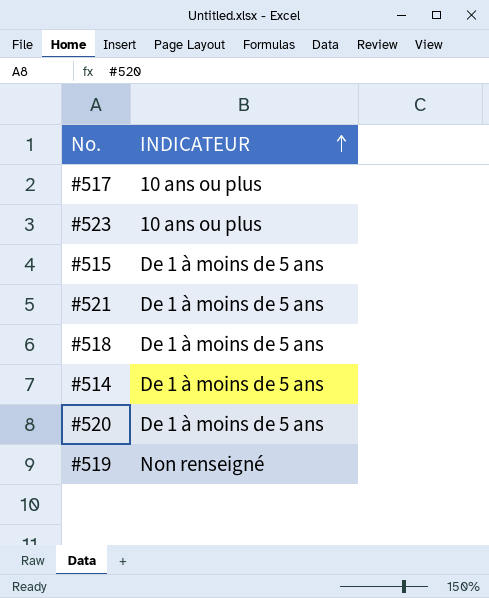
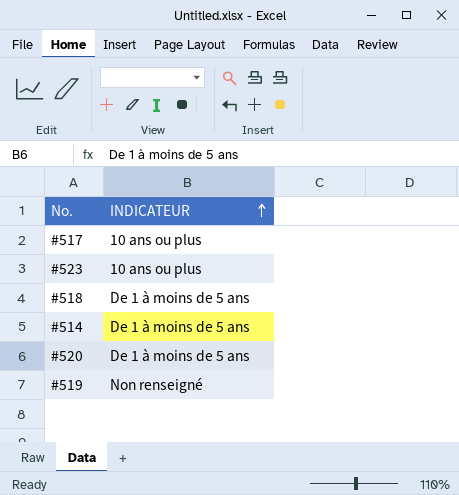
row #515: De 1 à moins de 5 ans -> none
row #521: De 1 à moins de 5 ans -> none

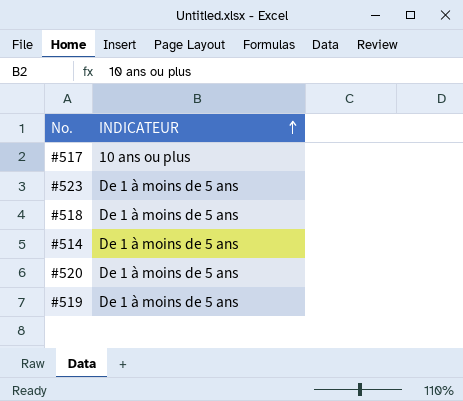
#523 | INDICATEUR: 10 ans ou plus -> De 1 à moins de 5 ans
#519 | INDICATEUR: Non renseigné -> De 1 à moins de 5 ans

